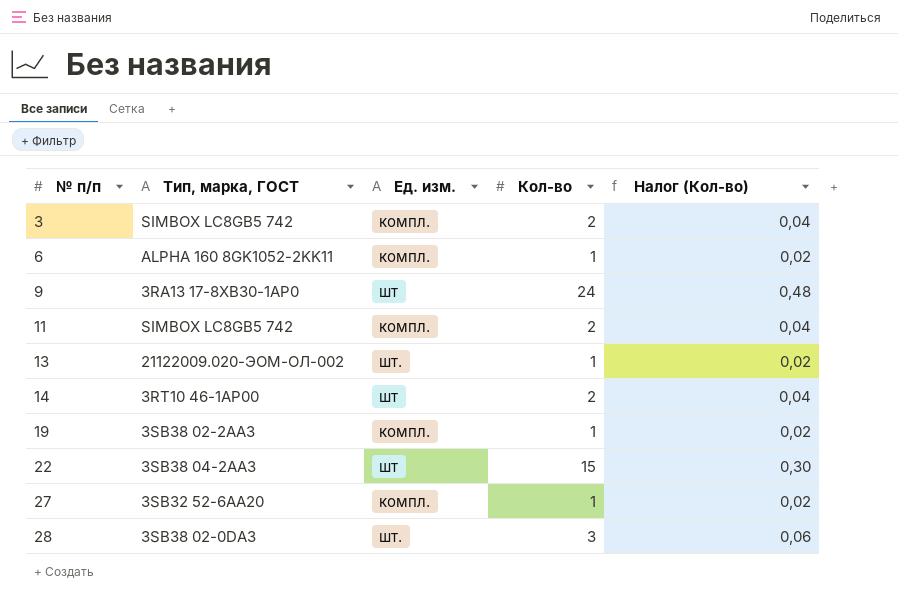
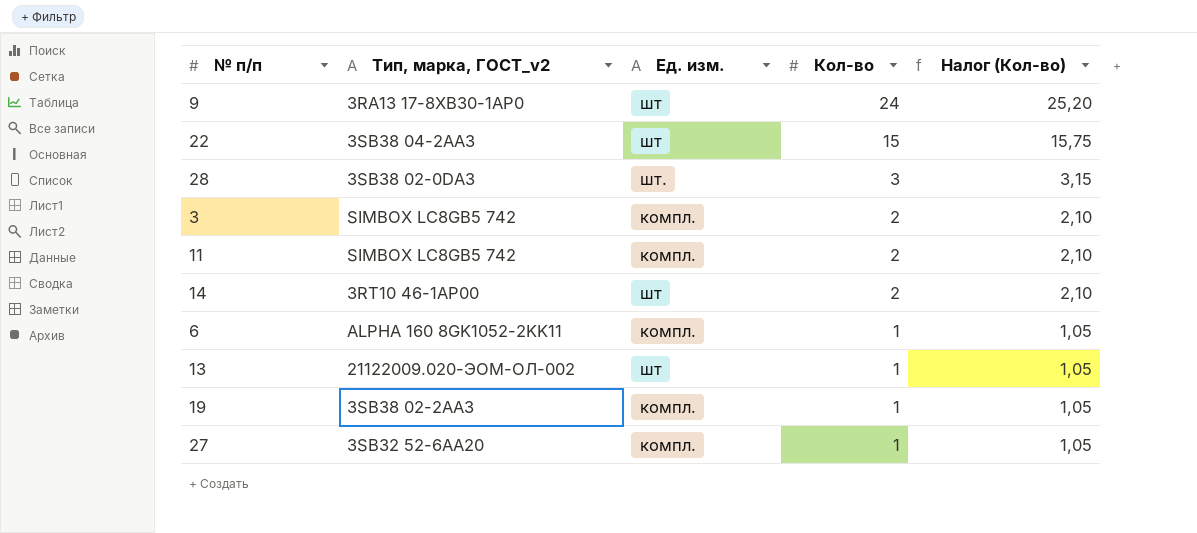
row order: № п/п ascending -> Кол-во descending
column name: Тип, марка, ГОСТ -> Тип, марка, ГОСТ_v2
column Налог (Кол-во) | formula: [Кол-во] * 0,02 -> [Кол-во] * 1,05
13 | Ед. изм.: шт. -> шт

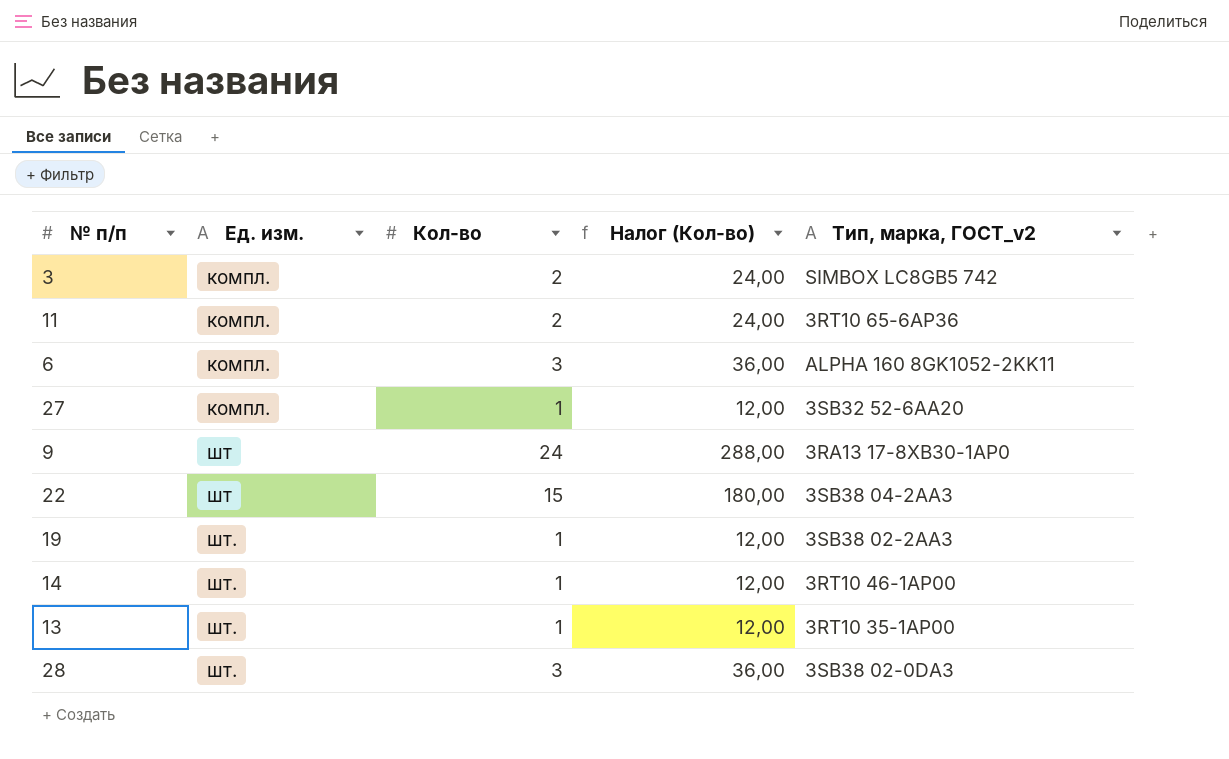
row order: Кол-во descending -> Ед. изм. ascending
column Налог (Кол-во) | formula: [Кол-во] * 1,05 -> [Кол-во] * 12
column Тип, марка, ГОСТ_v2 | position: 2 -> 5
11 | Тип, марка, ГОСТ_v2: SIMBOX LC8GB5 742 -> 3RT10 65-6АP36
6 | Кол-во: 1 -> 3
19 | Ед. изм.: компл. -> шт.
14 | Ед. изм.: шт -> шт.
14 | Кол-во: 2 -> 1
13 | Ед. изм.: шт -> шт.
13 | Тип, марка, ГОСТ_v2: 21122009.020-ЭОМ-ОЛ-002 -> 3RT10 35-1АР00

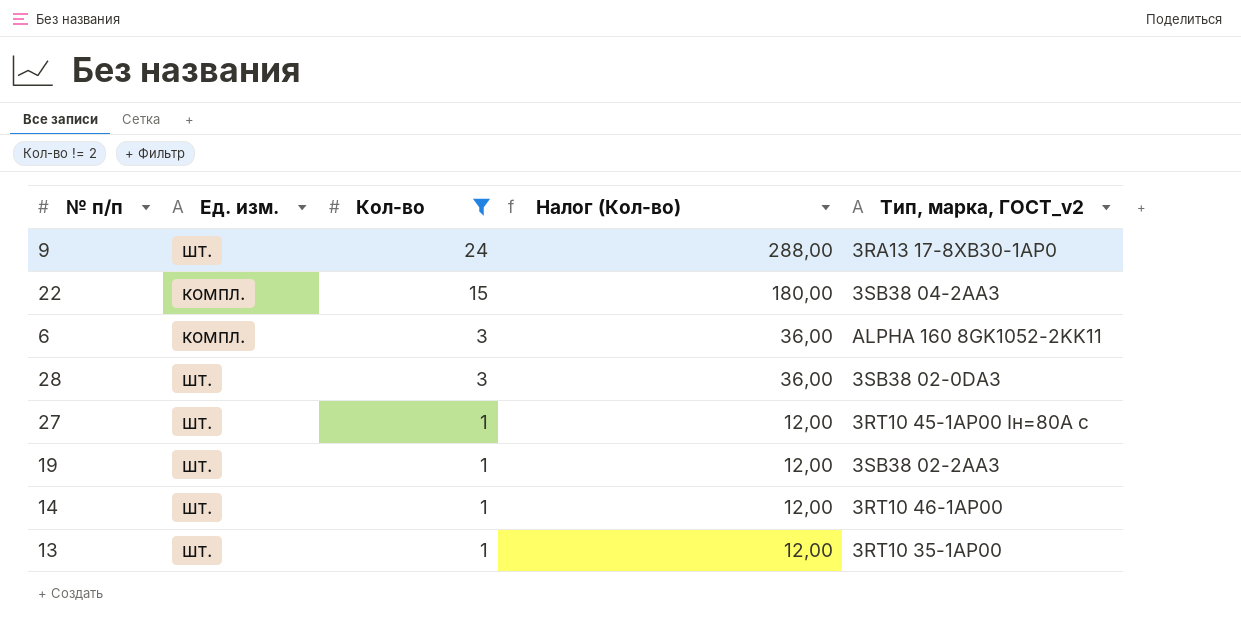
filter: none -> Кол-во != 2
row order: Ед. изм. ascending -> Кол-во descending
9 | Ед. изм.: шт -> шт.
22 | Ед. изм.: шт -> компл.
27 | Ед. изм.: компл. -> шт.
27 | Тип, марка, ГОСТ_v2: 3SB32 52-6AA20 -> 3RT10 45-1AP00 Iн=80A с

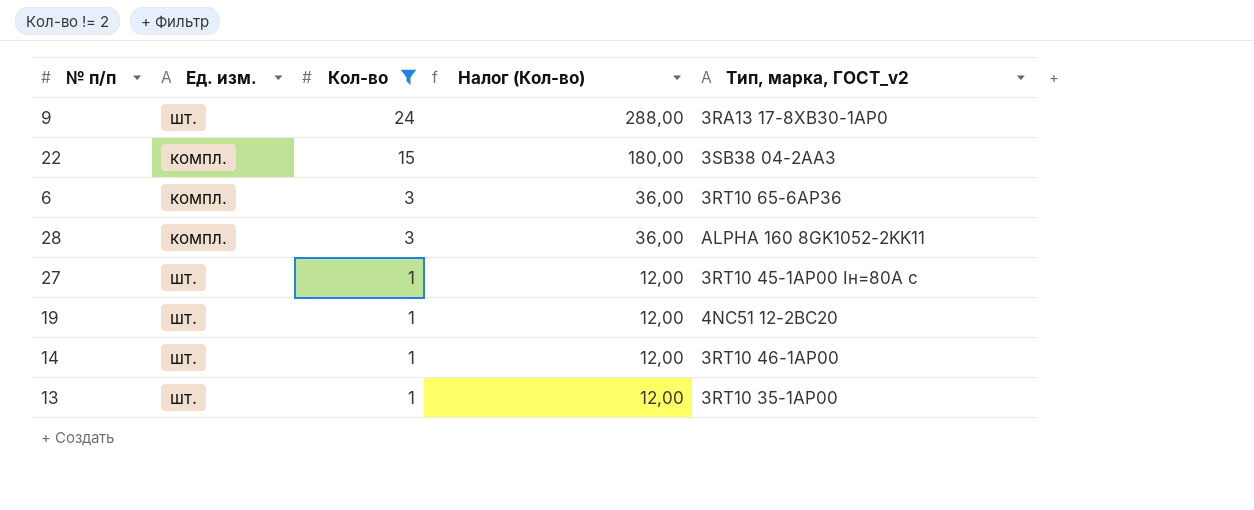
6 | Тип, марка, ГОСТ_v2: ALPHA 160 8GK1052-2KK11 -> 3RT10 65-6АP36
28 | Ед. изм.: шт. -> компл.
28 | Тип, марка, ГОСТ_v2: 3SB38 02-0DA3 -> ALPHA 160 8GK1052-2KK11
19 | Тип, марка, ГОСТ_v2: 3SB38 02-2AA3 -> 4NC51 12-2BC20

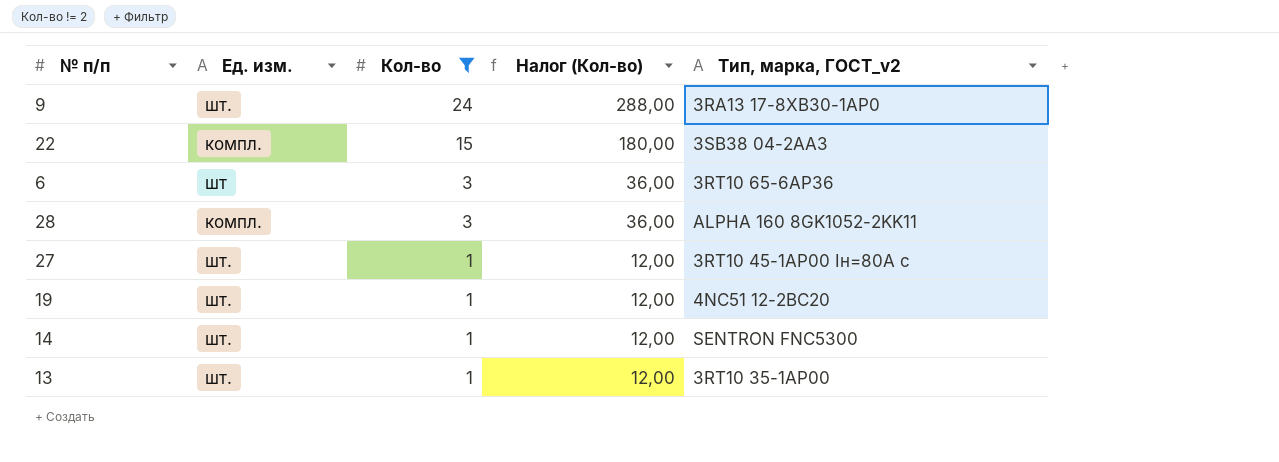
6 | Ед. изм.: компл. -> шт
14 | Тип, марка, ГОСТ_v2: 3RT10 46-1АР00 -> SENTRON FNC5300

